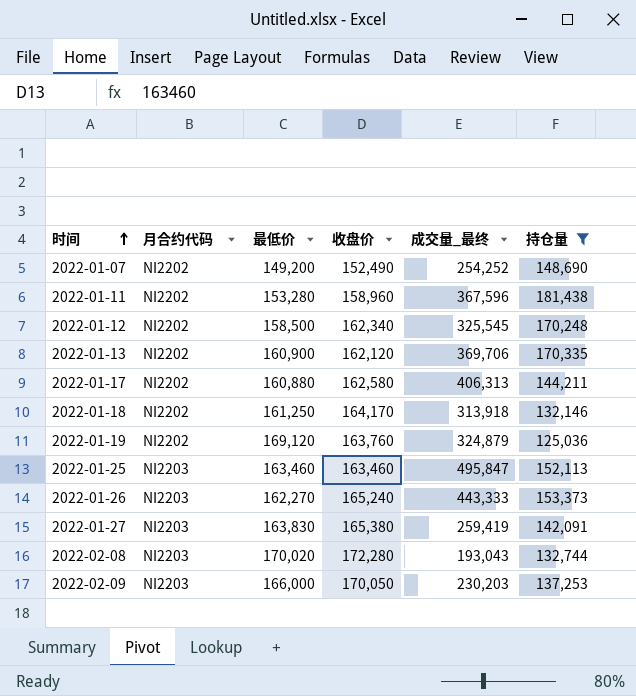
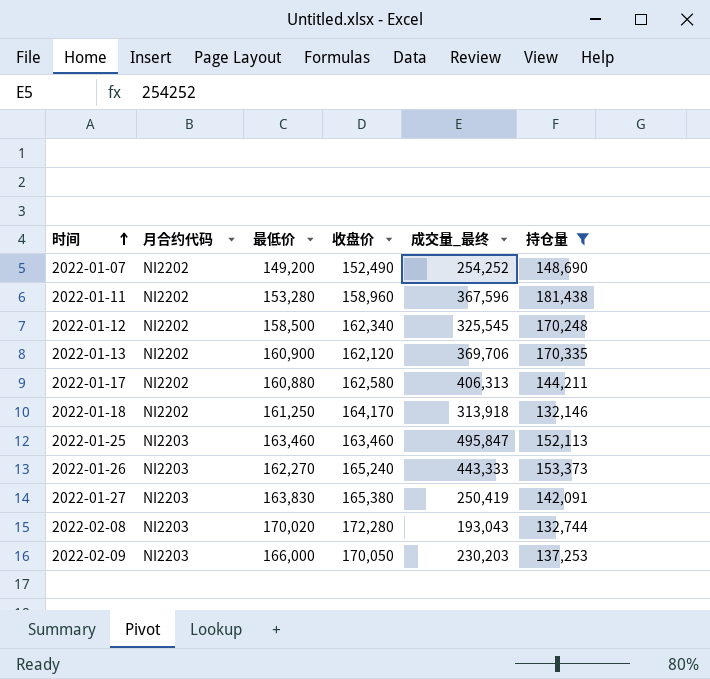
row 2022-01-19: NI2202 | 169,120 | 163,760 | 324,879 | 125,036 -> none
2022-01-27 | 成交量_最终: 259,419 -> 250,419

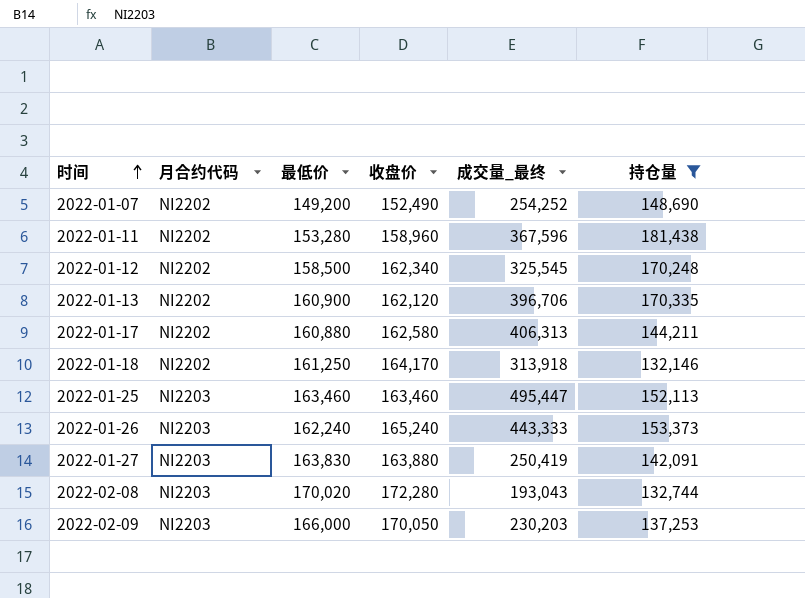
2022-01-13 | 成交量_最终: 369,706 -> 396,706
2022-01-25 | 成交量_最终: 495,847 -> 495,447
2022-01-26 | 最低价: 162,270 -> 162,240
2022-01-27 | 收盘价: 165,380 -> 163,880

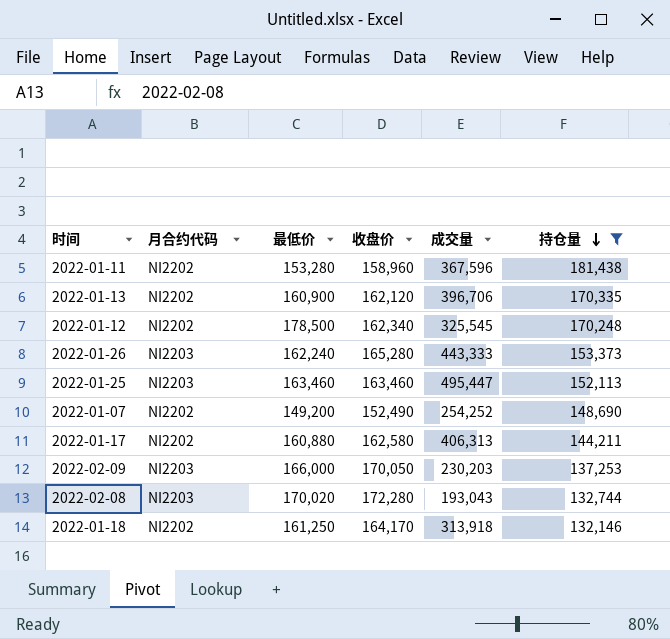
row order: 时间 ascending -> 持仓量 descending
column name: 成交量_最终 -> 成交量
row 2022-01-27: NI2203 | 163,830 | 163,880 | 250,419 | 142,091 -> none
2022-01-12 | 最低价: 158,500 -> 178,500
2022-01-26 | 收盘价: 165,240 -> 165,280

